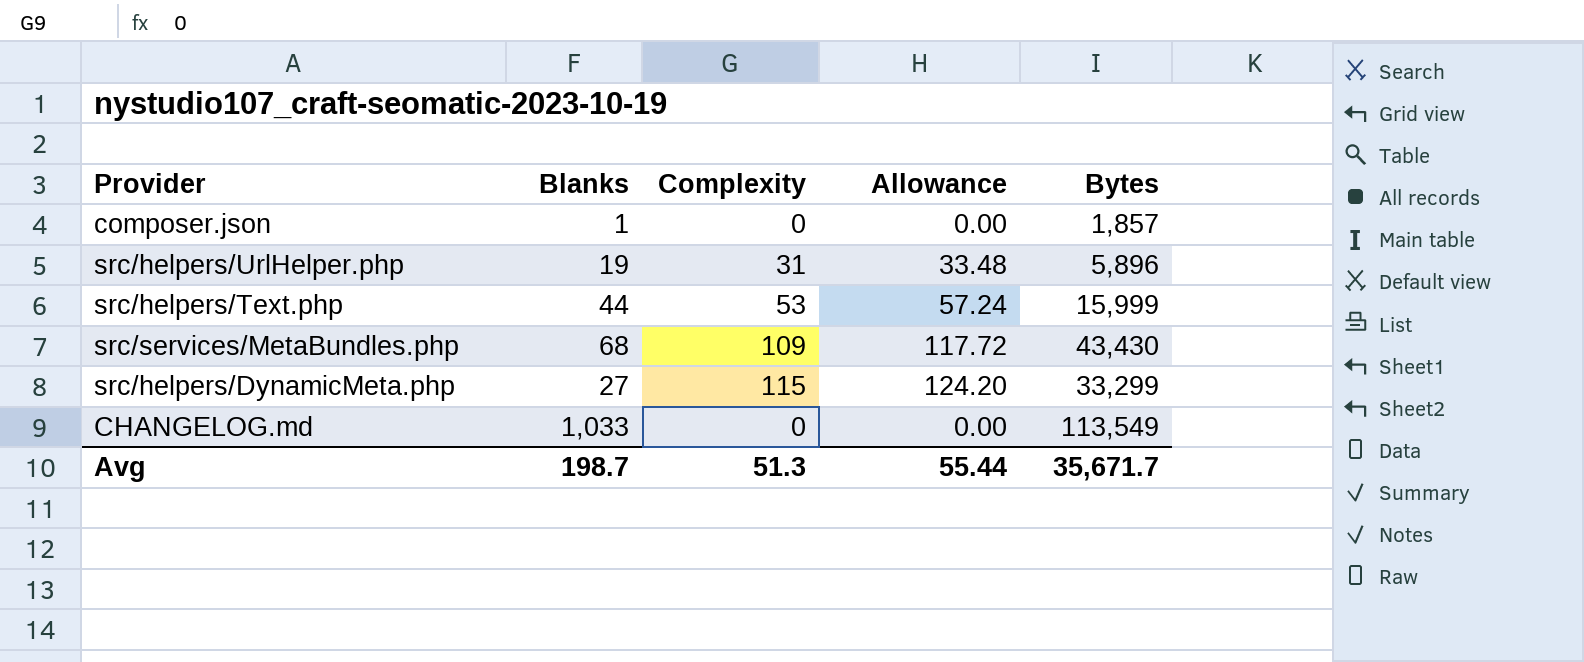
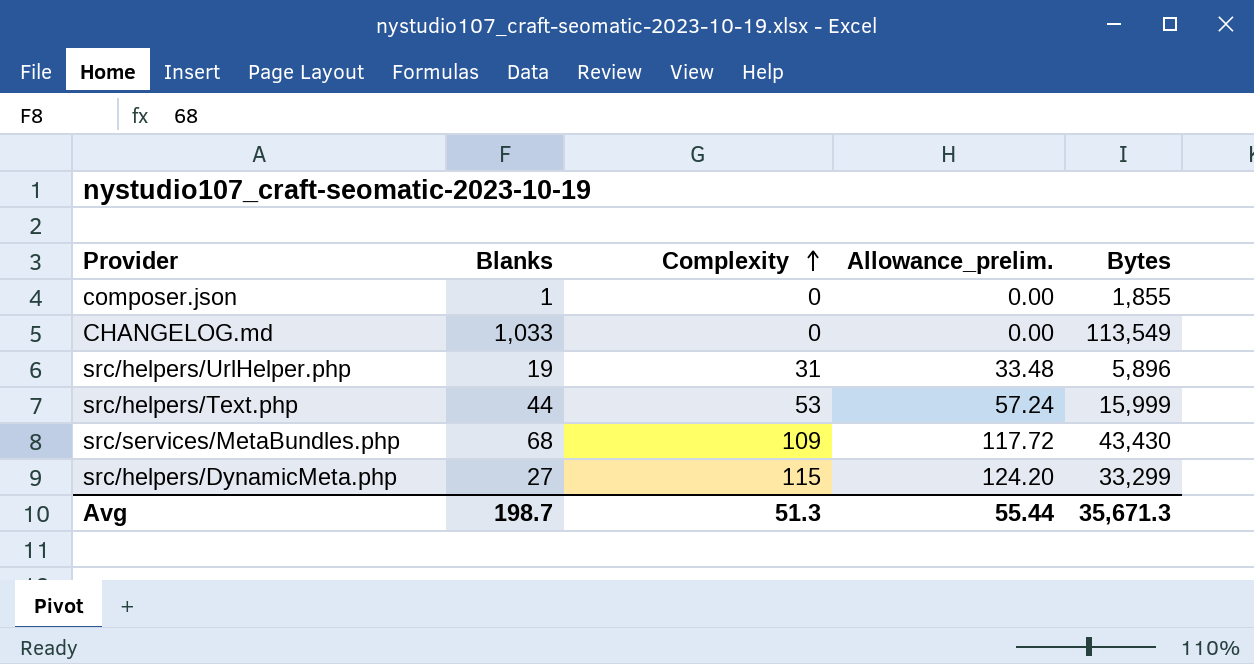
row order: none -> Complexity ascending
column name: Allowance -> Allowance_prelim.
composer.json | Bytes: 1,857 -> 1,855
Avg | Bytes: 35,671.7 -> 35,671.3

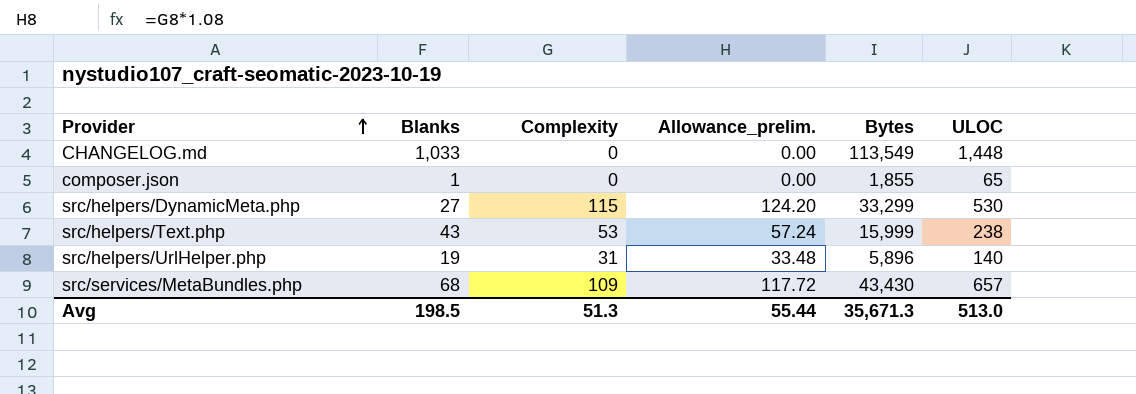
row order: Complexity ascending -> Provider ascending
column ULOC | position: none -> 6
src/helpers/Text.php | Blanks: 44 -> 43
Avg | Blanks: 198.7 -> 198.5

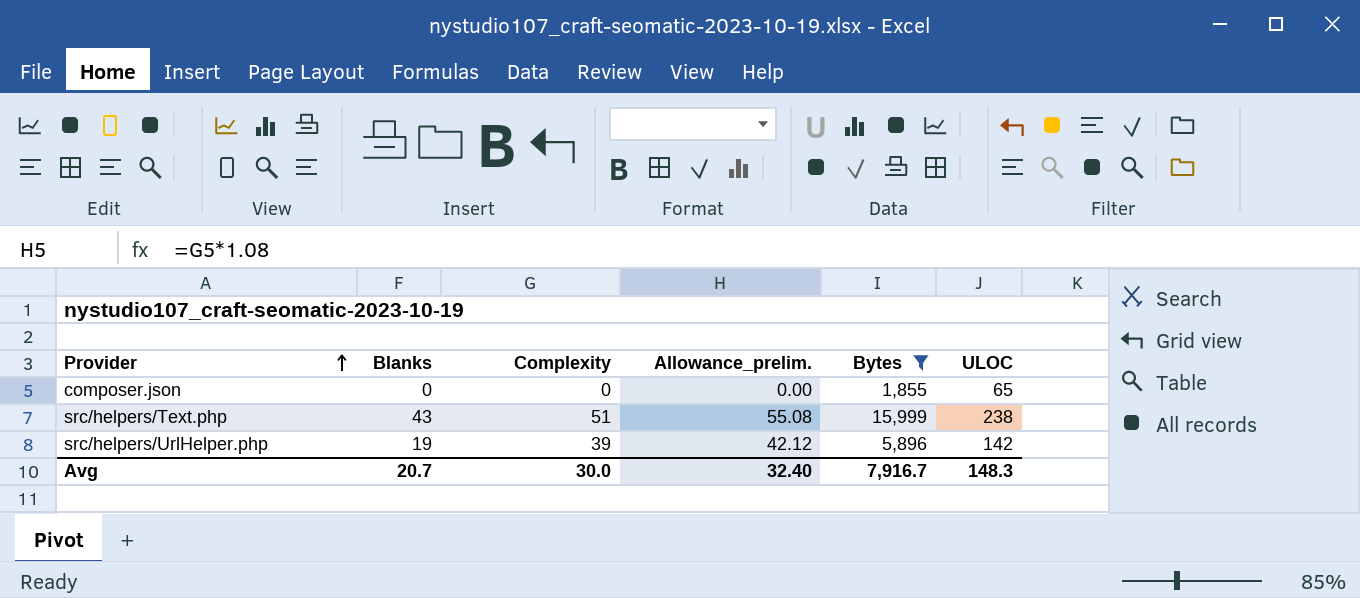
filter: none -> Bytes <= 15,999
composer.json | Blanks: 1 -> 0
src/helpers/Text.php | Complexity: 53 -> 51
src/helpers/Text.php | Allowance_prelim.: 57.24 -> 55.08
src/helpers/UrlHelper.php | Complexity: 31 -> 39
src/helpers/UrlHelper.php | Allowance_prelim.: 33.48 -> 42.12
src/helpers/UrlHelper.php | ULOC: 140 -> 142
Avg | Blanks: 198.5 -> 20.7
Avg | Complexity: 51.3 -> 30.0
Avg | Allowance_prelim.: 55.44 -> 32.40
Avg | Bytes: 35,671.3 -> 7,916.7
Avg | ULOC: 513.0 -> 148.3

